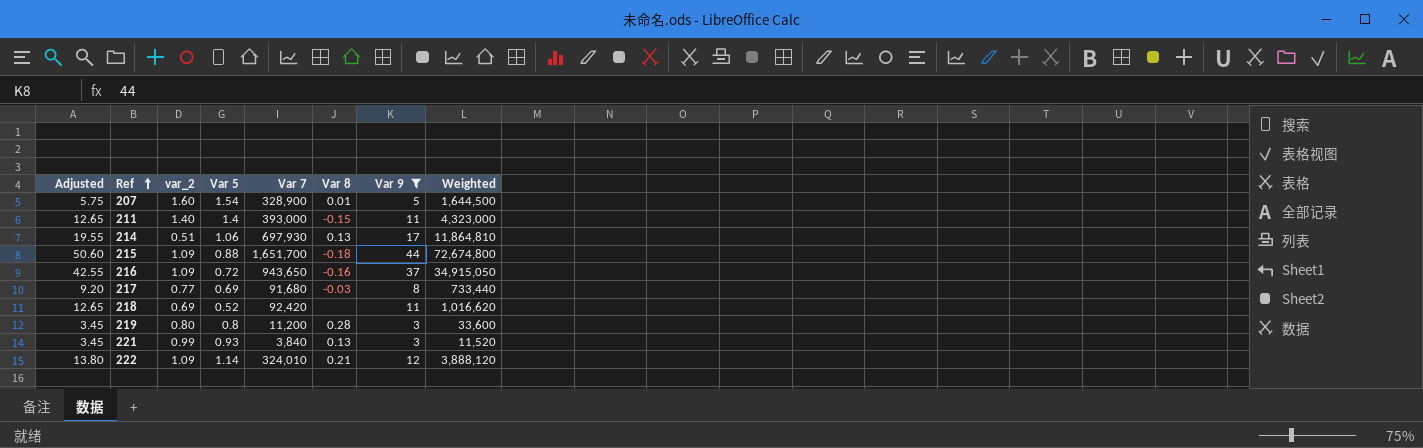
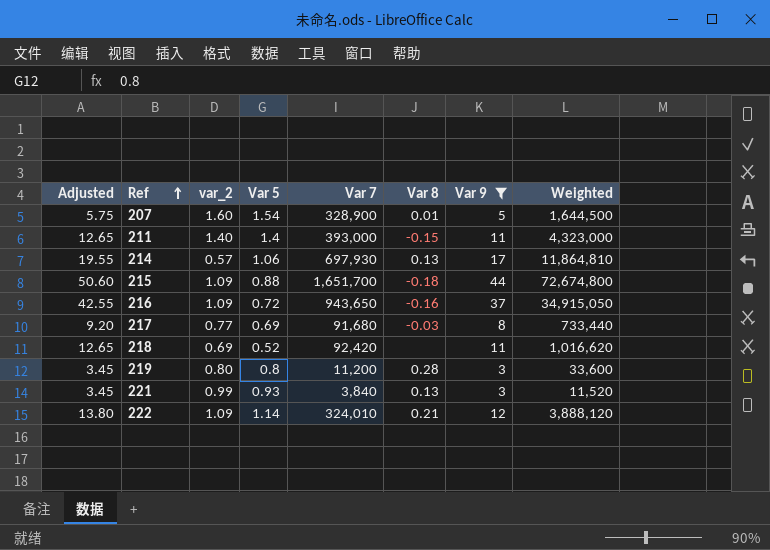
214 | var_2: 0.51 -> 0.57

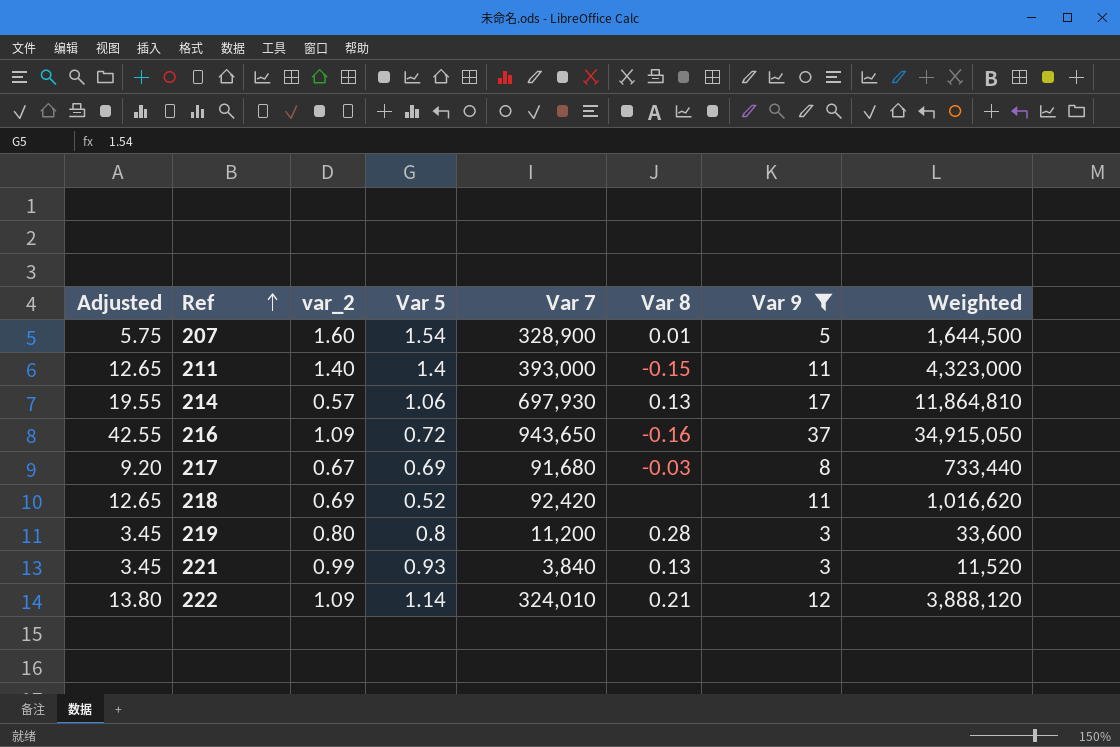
row 215: 50.60 | 1.09 | 0.88 | 1,651,700 | -0.18 | 44 | 72,674,800 -> none
217 | var_2: 0.77 -> 0.67

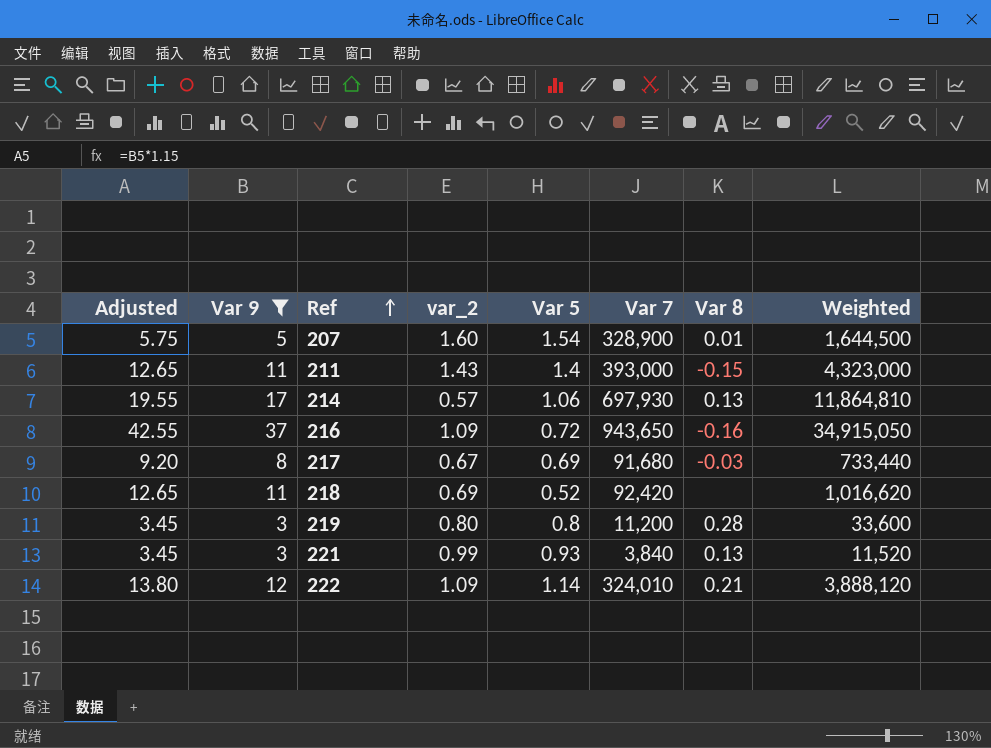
column Var 9 | position: 7 -> 2
211 | var_2: 1.40 -> 1.43

